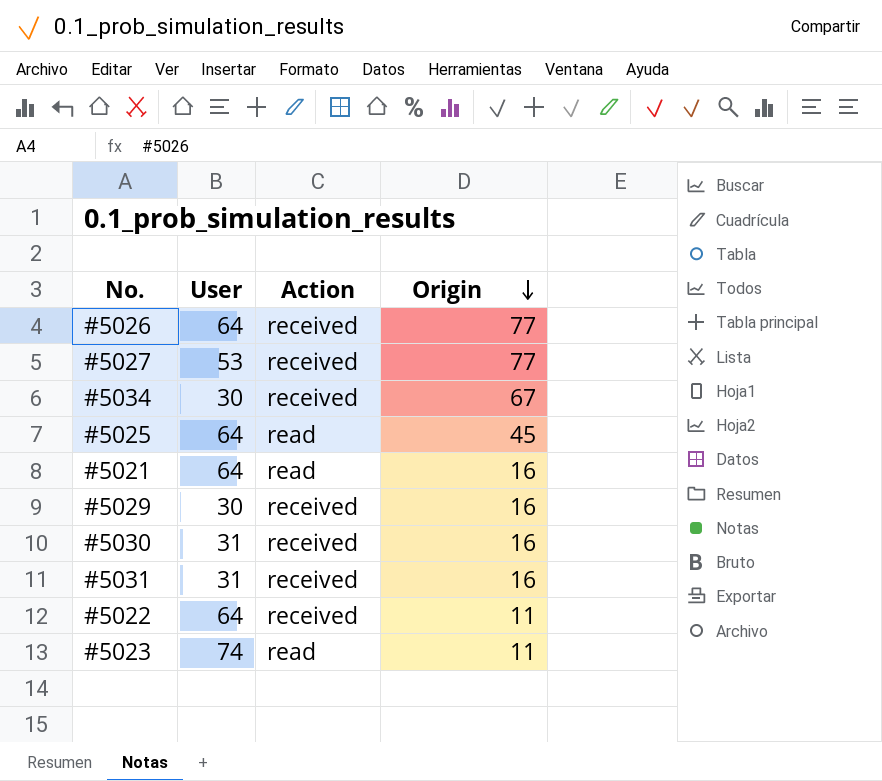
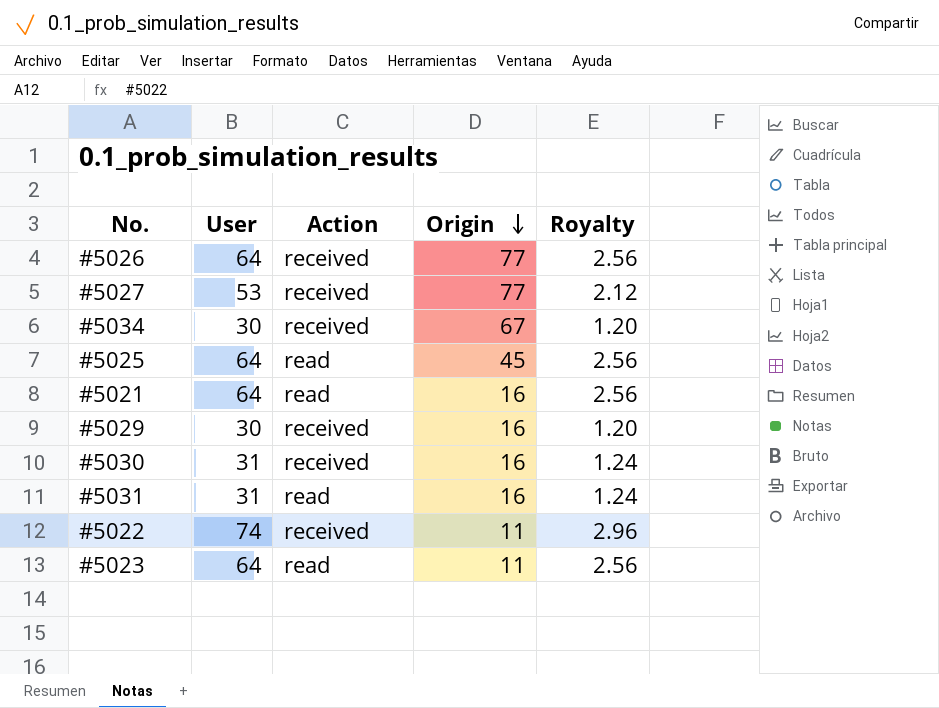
column Royalty | formula: none -> [User] * 0.04
#5031 | Action: received -> read
#5022 | User: 64 -> 74
#5023 | User: 74 -> 64

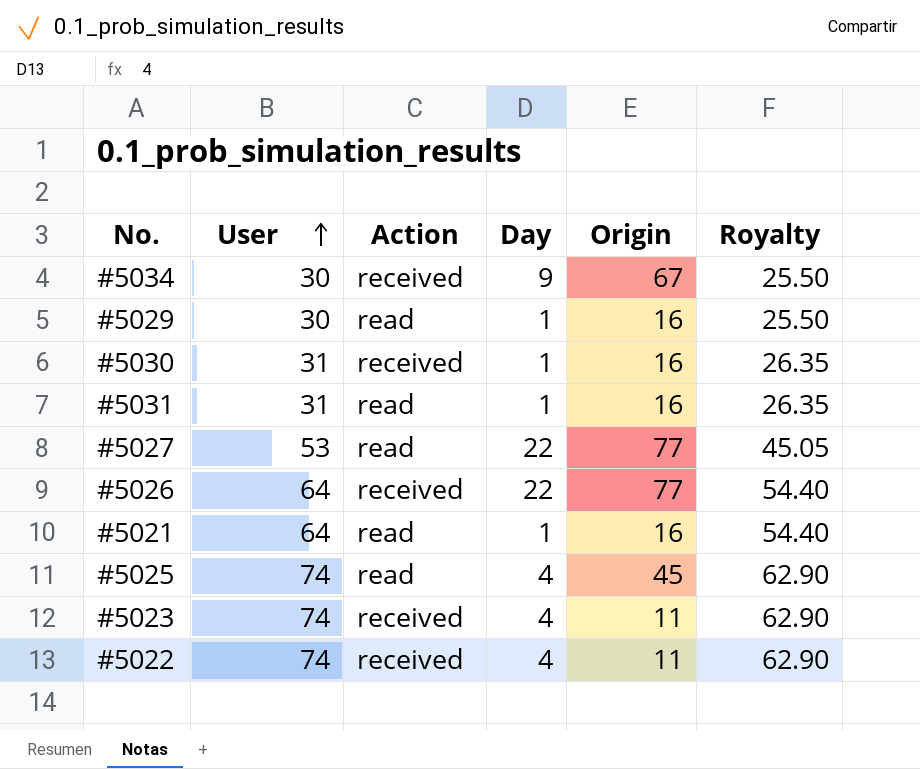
row order: Origin descending -> User ascending
column Day | position: none -> 4
column Royalty | formula: [User] * 0.04 -> [User] * 0.85
#5029 | Action: received -> read
#5027 | Action: received -> read
#5025 | User: 64 -> 74
#5023 | User: 64 -> 74
#5023 | Action: read -> received

